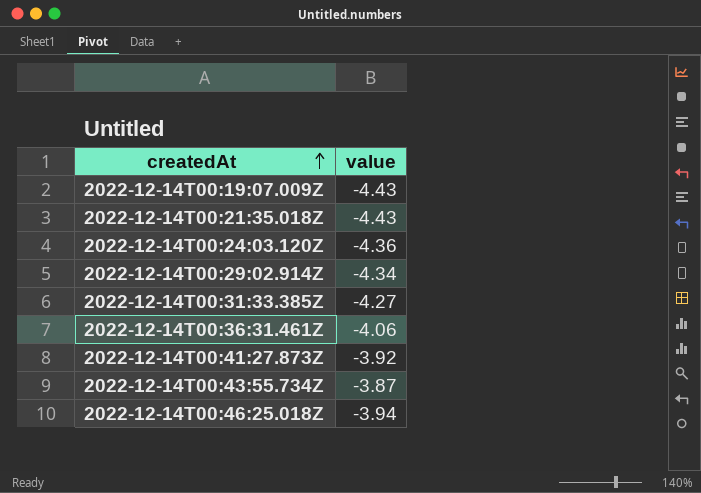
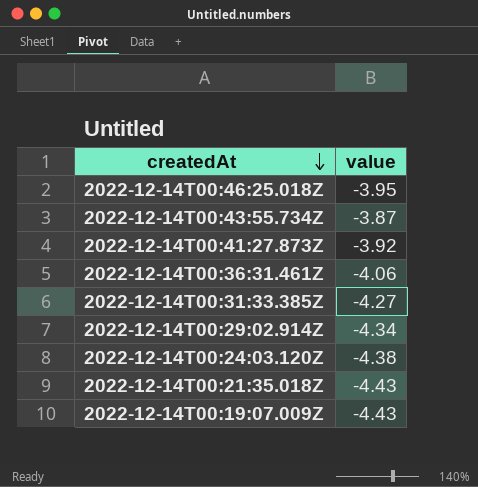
row order: createdAt ascending -> createdAt descending
2022-12-14T00:46:25.018Z | value: -3.94 -> -3.95
2022-12-14T00:24:03.120Z | value: -4.36 -> -4.38

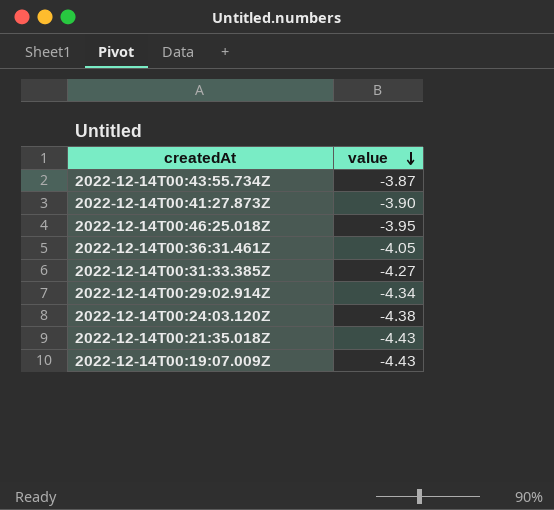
row order: createdAt descending -> value descending
2022-12-14T00:41:27.873Z | value: -3.92 -> -3.90
2022-12-14T00:36:31.461Z | value: -4.06 -> -4.05

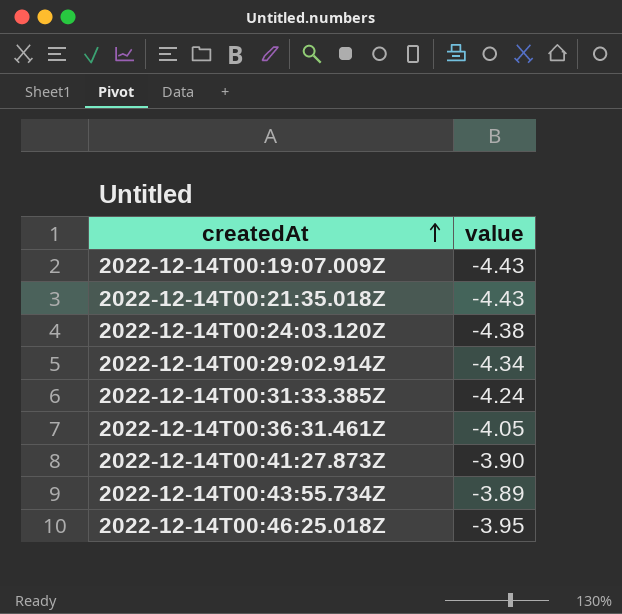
row order: value descending -> createdAt ascending
2022-12-14T00:31:33.385Z | value: -4.27 -> -4.24
2022-12-14T00:43:55.734Z | value: -3.87 -> -3.89

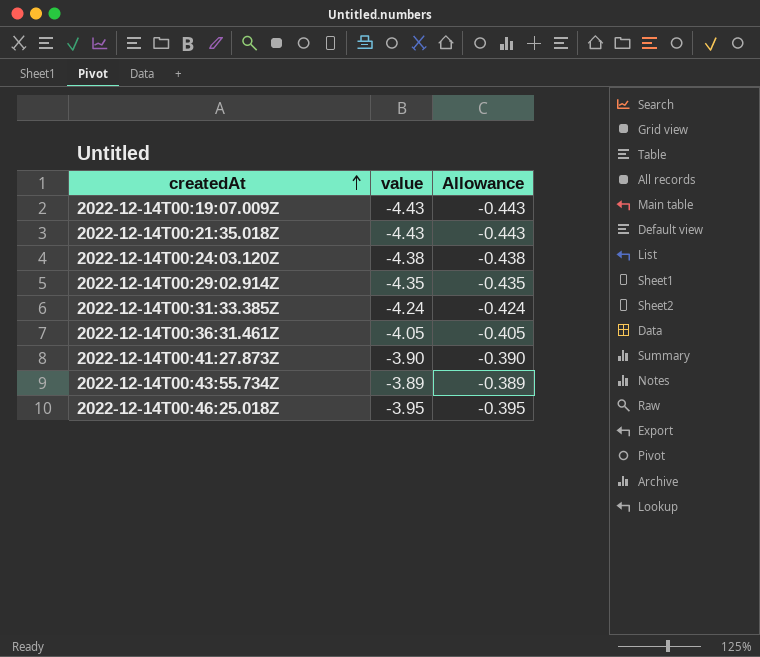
column Allowance | formula: none -> [value] * 0.1
2022-12-14T00:29:02.914Z | value: -4.34 -> -4.35

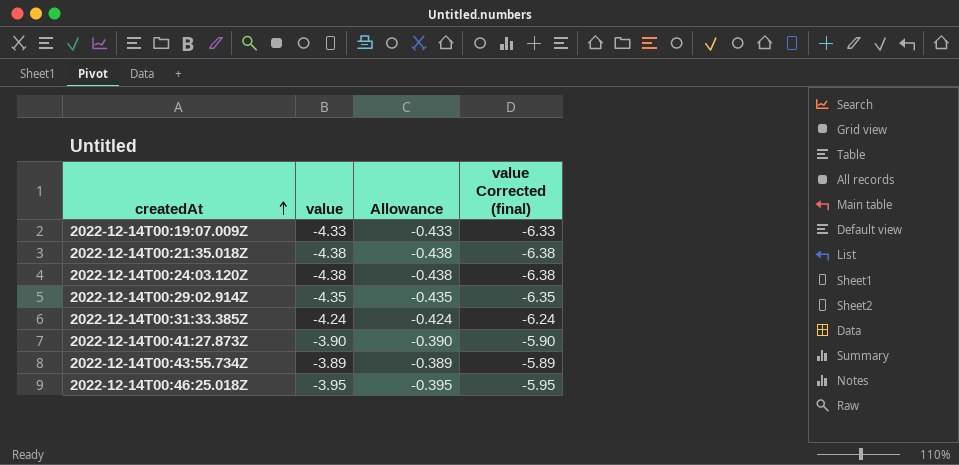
column value Corrected (final) | formula: none -> [value] - 2
row 2022-12-14T00:36:31.461Z: -4.05 | -0.405 -> none
2022-12-14T00:19:07.009Z | value: -4.43 -> -4.33
2022-12-14T00:19:07.009Z | Allowance: -0.443 -> -0.433
2022-12-14T00:21:35.018Z | value: -4.43 -> -4.38
2022-12-14T00:21:35.018Z | Allowance: -0.443 -> -0.438

